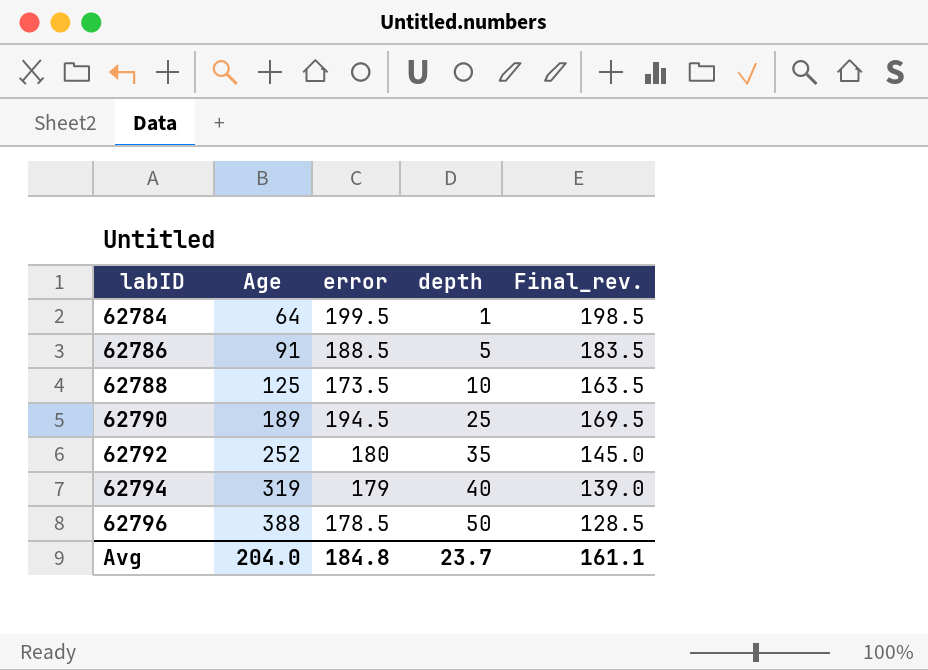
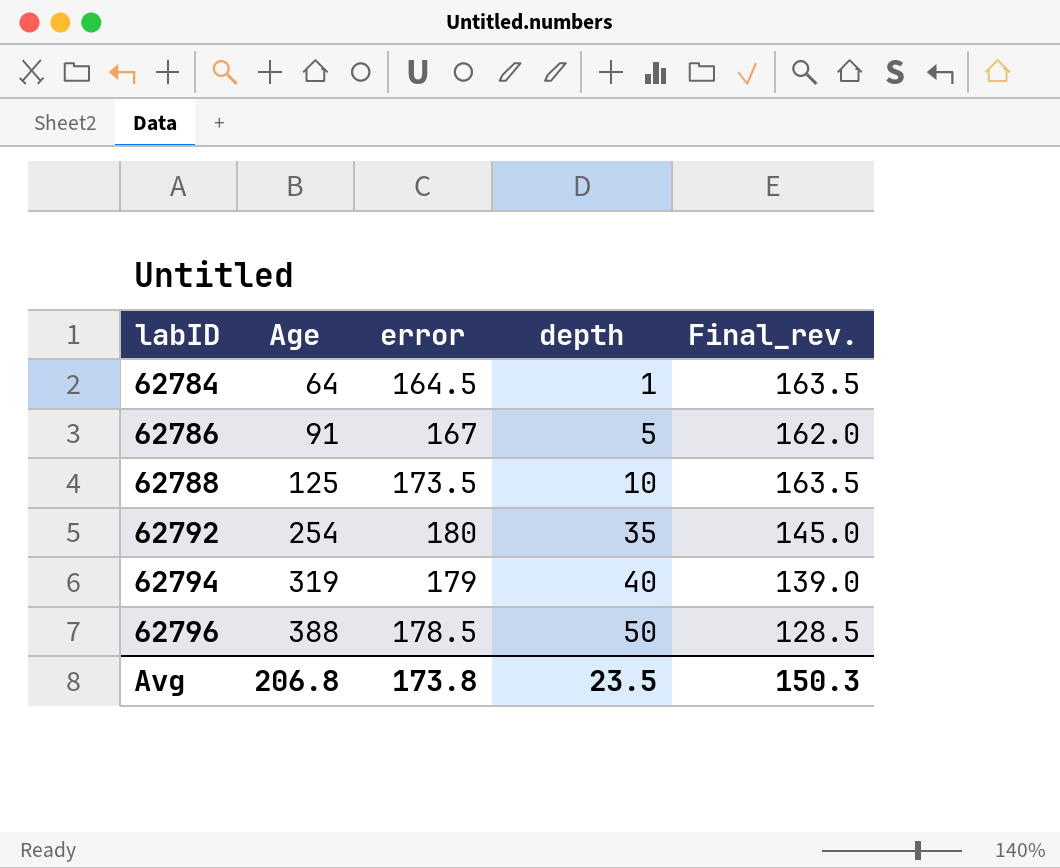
row 62790: 189 | 194.5 | 25 | 169.5 -> none
62784 | error: 199.5 -> 164.5
62784 | Final_rev.: 198.5 -> 163.5
62786 | error: 188.5 -> 167
62786 | Final_rev.: 183.5 -> 162.0
62792 | Age: 252 -> 254
Avg | Age: 204.0 -> 206.8
Avg | error: 184.8 -> 173.8
Avg | depth: 23.7 -> 23.5
Avg | Final_rev.: 161.1 -> 150.3

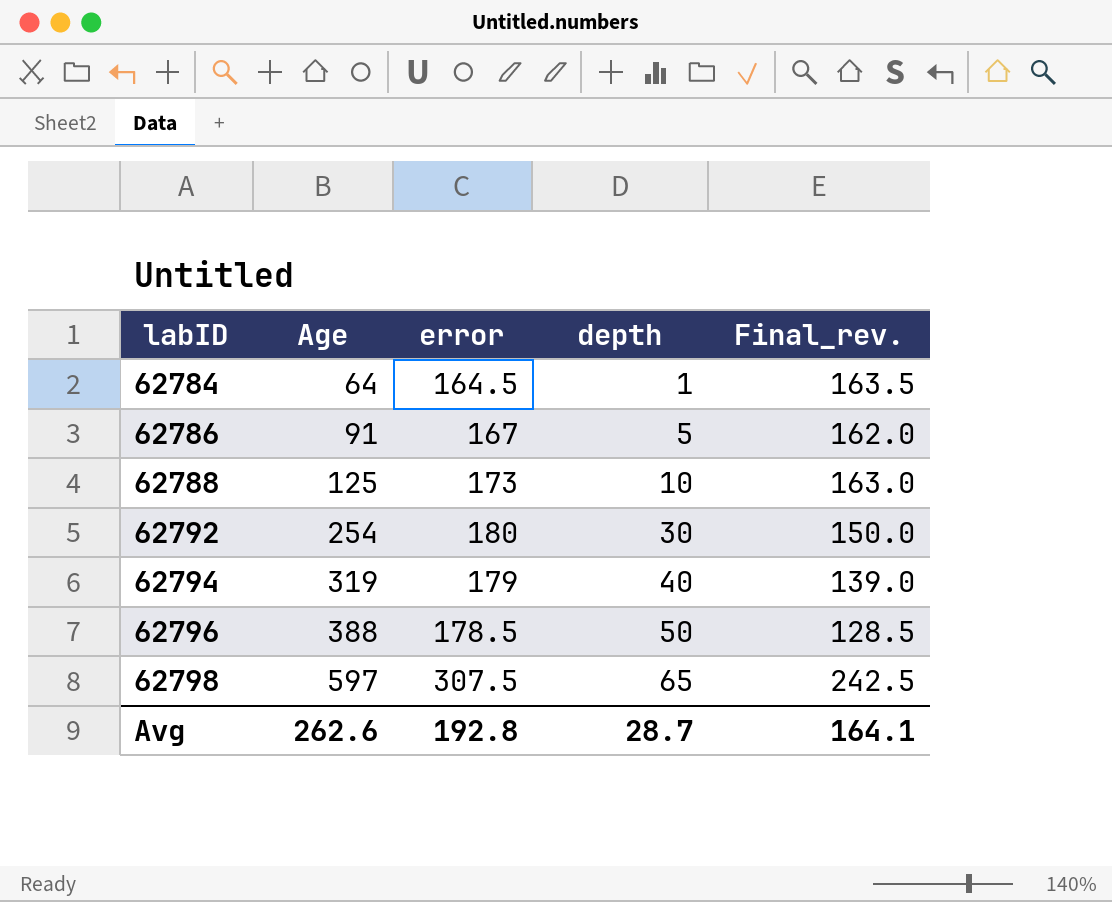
62788 | error: 173.5 -> 173
62788 | Final_rev.: 163.5 -> 163.0
62792 | depth: 35 -> 30
62792 | Final_rev.: 145.0 -> 150.0
row 62798: none -> 597 | 307.5 | 65 | 242.5
Avg | Age: 206.8 -> 262.6
Avg | error: 173.8 -> 192.8
Avg | depth: 23.5 -> 28.7
Avg | Final_rev.: 150.3 -> 164.1

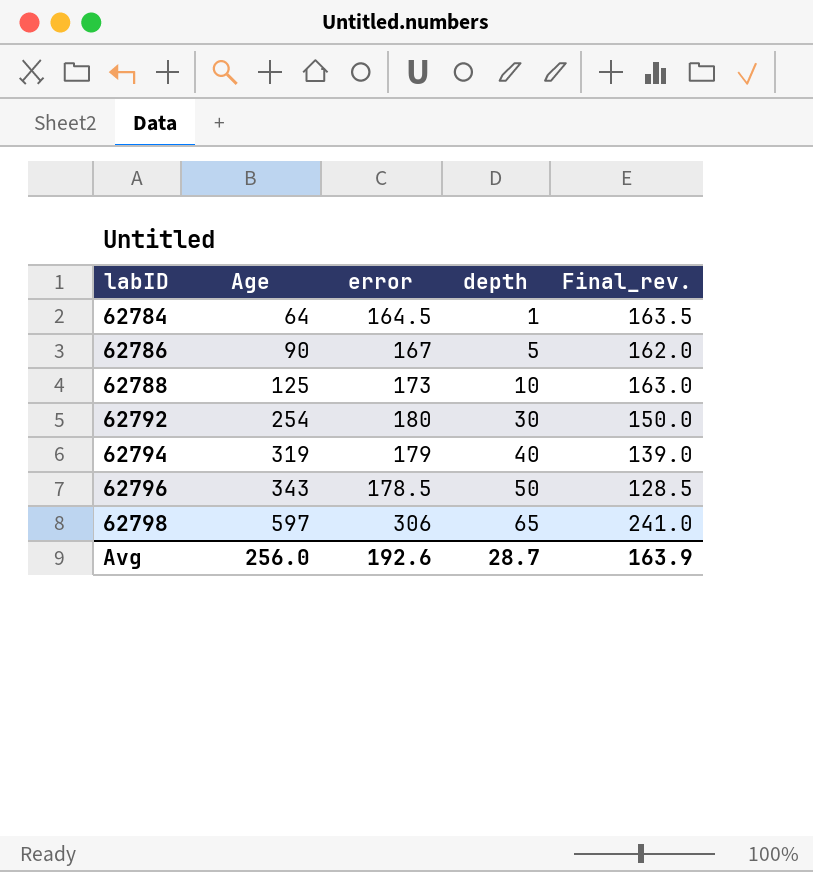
62786 | Age: 91 -> 90
62796 | Age: 388 -> 343
62798 | error: 307.5 -> 306
62798 | Final_rev.: 242.5 -> 241.0
Avg | Age: 262.6 -> 256.0
Avg | error: 192.8 -> 192.6
Avg | Final_rev.: 164.1 -> 163.9

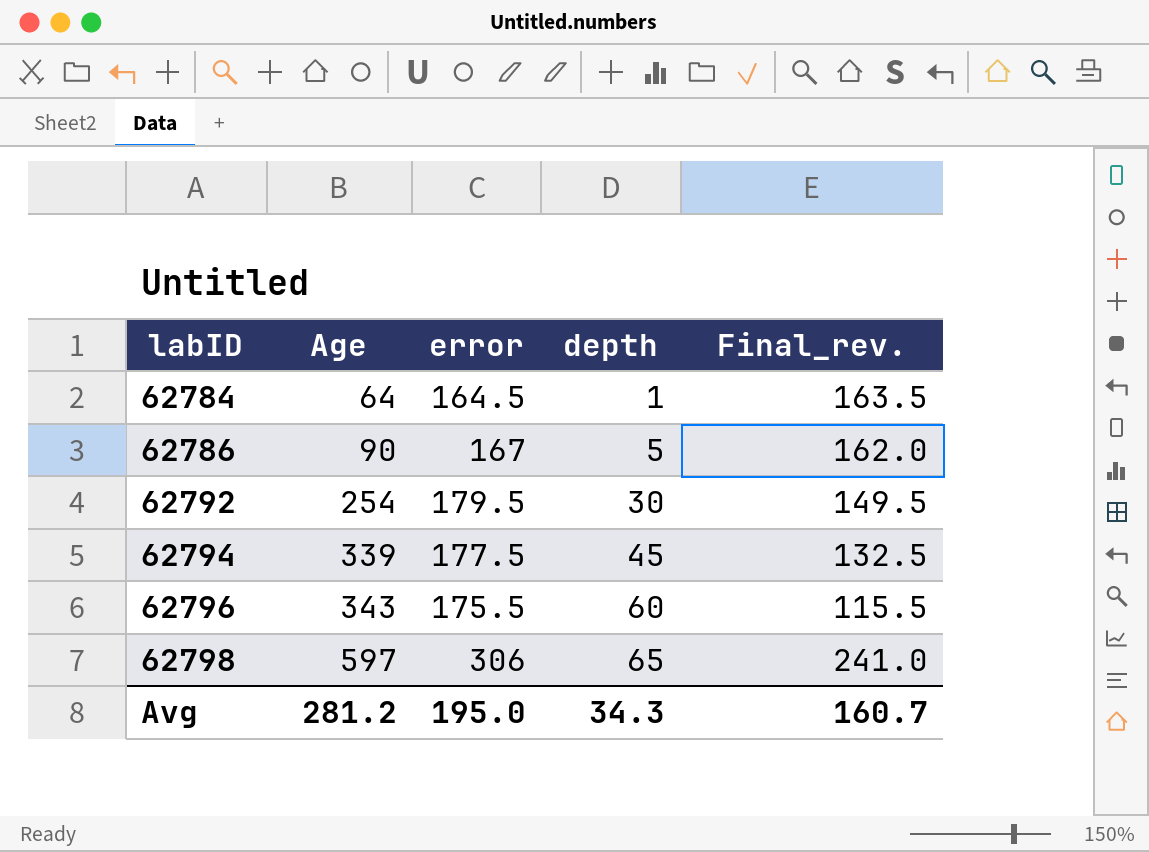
row 62788: 125 | 173 | 10 | 163.0 -> none
62792 | error: 180 -> 179.5
62792 | Final_rev.: 150.0 -> 149.5
62794 | Age: 319 -> 339
62794 | error: 179 -> 177.5
62794 | depth: 40 -> 45
62794 | Final_rev.: 139.0 -> 132.5
62796 | error: 178.5 -> 175.5
62796 | depth: 50 -> 60
62796 | Final_rev.: 128.5 -> 115.5
Avg | Age: 256.0 -> 281.2
Avg | error: 192.6 -> 195.0
Avg | depth: 28.7 -> 34.3
Avg | Final_rev.: 163.9 -> 160.7

